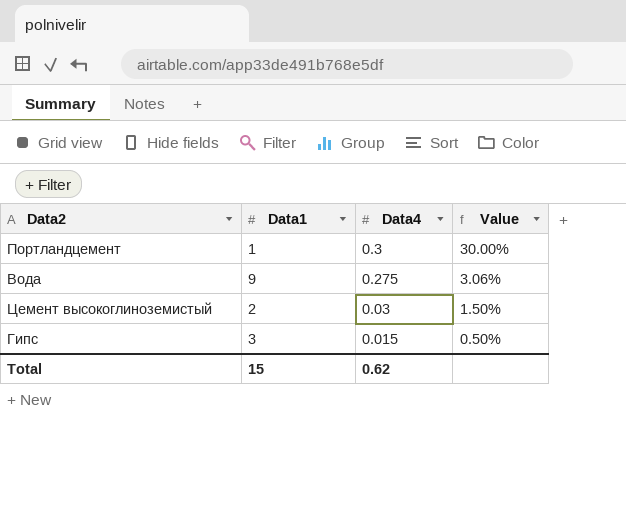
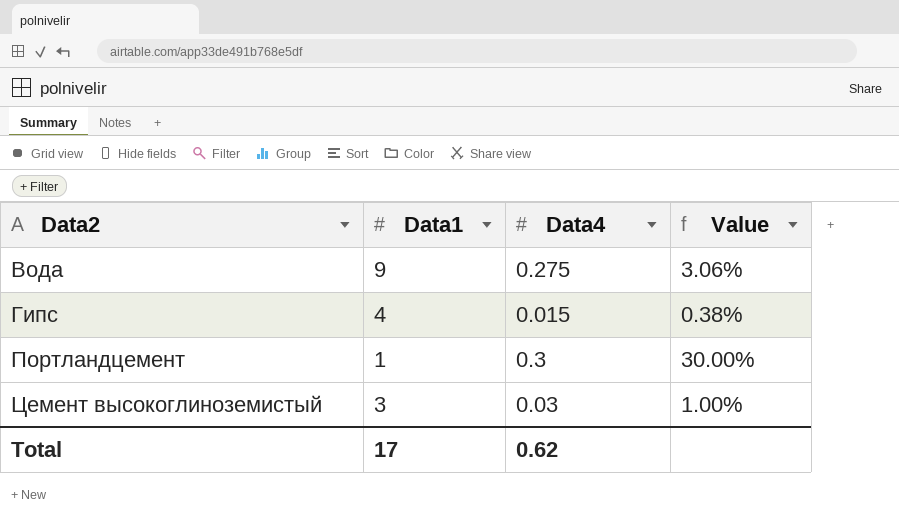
row order: Data4 descending -> Data2 ascending
Гипс | Data1: 3 -> 4
Гипс | Value: 0.50% -> 0.38%
Цемент высокоглиноземистый | Data1: 2 -> 3
Цемент высокоглиноземистый | Value: 1.50% -> 1.00%
Total | Data1: 15 -> 17

